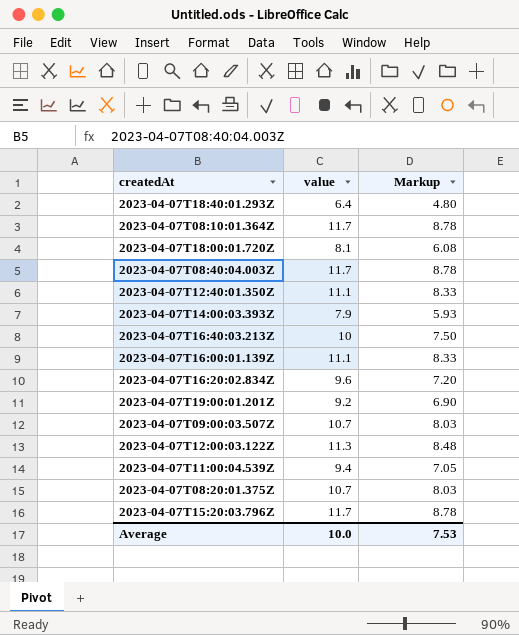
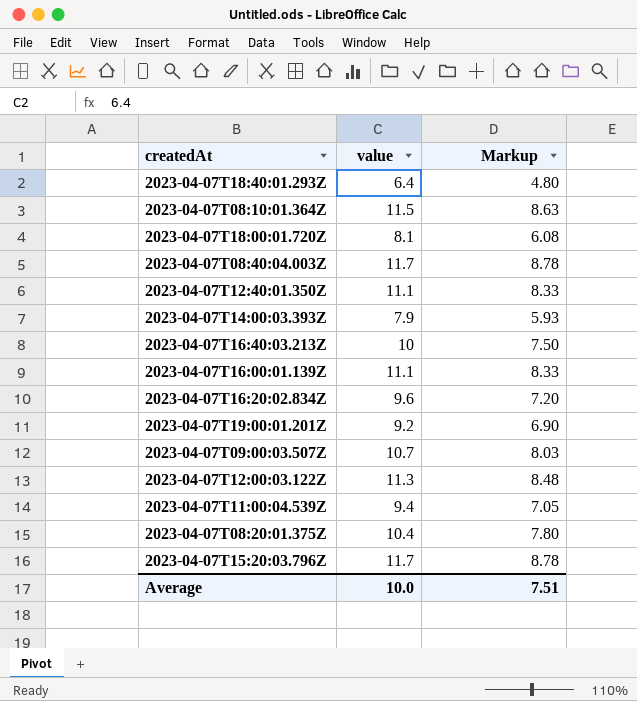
2023-04-07T08:10:01.364Z | value: 11.7 -> 11.5
2023-04-07T08:10:01.364Z | Markup: 8.78 -> 8.63
2023-04-07T08:20:01.375Z | value: 10.7 -> 10.4
2023-04-07T08:20:01.375Z | Markup: 8.03 -> 7.80
Average | Markup: 7.53 -> 7.51

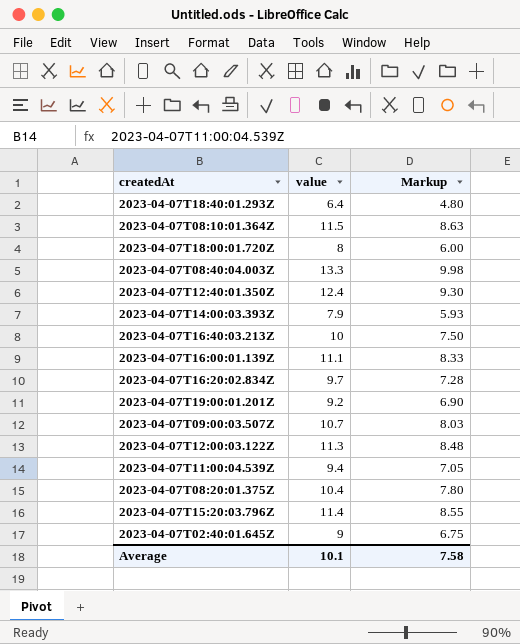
2023-04-07T18:00:01.720Z | value: 8.1 -> 8
2023-04-07T18:00:01.720Z | Markup: 6.08 -> 6.00
2023-04-07T08:40:04.003Z | value: 11.7 -> 13.3
2023-04-07T08:40:04.003Z | Markup: 8.78 -> 9.98
2023-04-07T12:40:01.350Z | value: 11.1 -> 12.4
2023-04-07T12:40:01.350Z | Markup: 8.33 -> 9.30
2023-04-07T16:20:02.834Z | value: 9.6 -> 9.7
2023-04-07T16:20:02.834Z | Markup: 7.20 -> 7.28
2023-04-07T15:20:03.796Z | value: 11.7 -> 11.4
2023-04-07T15:20:03.796Z | Markup: 8.78 -> 8.55
row 2023-04-07T02:40:01.645Z: none -> 9 | 6.75
Average | value: 10.0 -> 10.1
Average | Markup: 7.51 -> 7.58

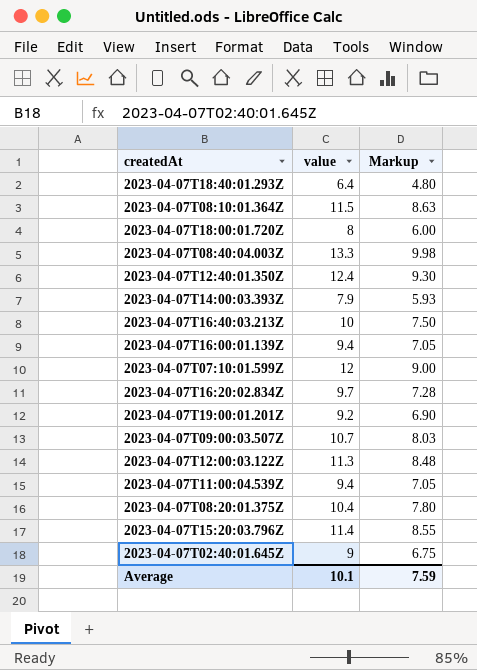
2023-04-07T16:00:01.139Z | value: 11.1 -> 9.4
2023-04-07T16:00:01.139Z | Markup: 8.33 -> 7.05
row 2023-04-07T07:10:01.599Z: none -> 12 | 9.00
Average | Markup: 7.58 -> 7.59

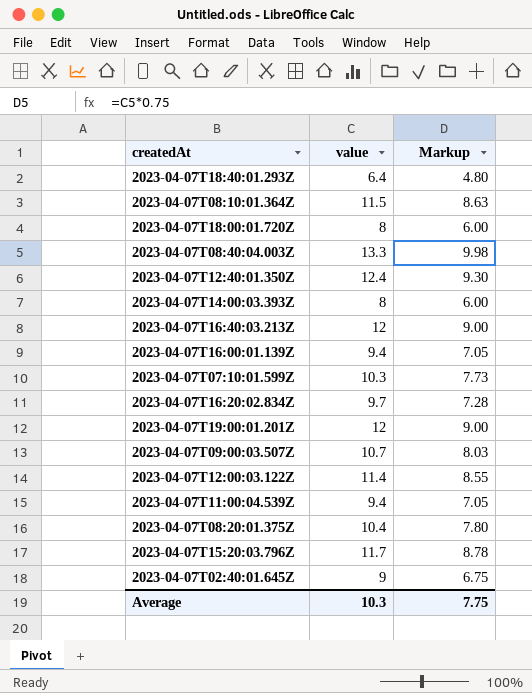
2023-04-07T14:00:03.393Z | value: 7.9 -> 8
2023-04-07T14:00:03.393Z | Markup: 5.93 -> 6.00
2023-04-07T16:40:03.213Z | value: 10 -> 12
2023-04-07T16:40:03.213Z | Markup: 7.50 -> 9.00
2023-04-07T07:10:01.599Z | value: 12 -> 10.3
2023-04-07T07:10:01.599Z | Markup: 9.00 -> 7.73
2023-04-07T19:00:01.201Z | value: 9.2 -> 12
2023-04-07T19:00:01.201Z | Markup: 6.90 -> 9.00
2023-04-07T12:00:03.122Z | value: 11.3 -> 11.4
2023-04-07T12:00:03.122Z | Markup: 8.48 -> 8.55
2023-04-07T15:20:03.796Z | value: 11.4 -> 11.7
2023-04-07T15:20:03.796Z | Markup: 8.55 -> 8.78
Average | value: 10.1 -> 10.3
Average | Markup: 7.59 -> 7.75

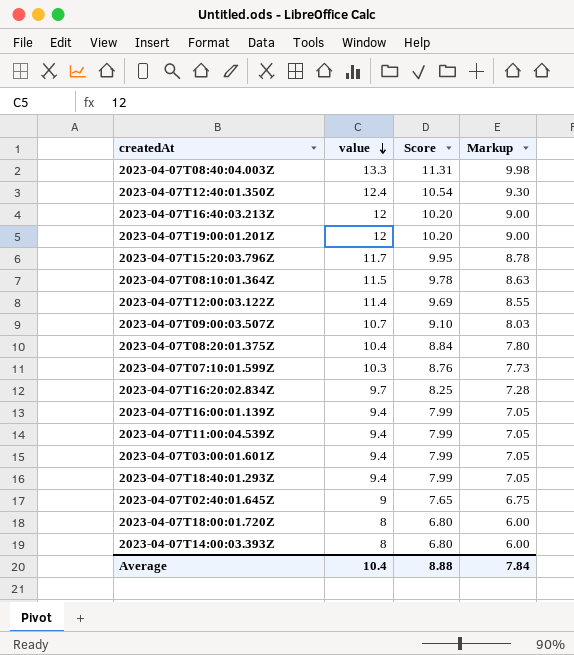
row order: none -> value descending
column Score | formula: none -> [value] * 0.85
row 2023-04-07T03:00:01.601Z: none -> 9.4 | 7.99 | 7.05
2023-04-07T18:40:01.293Z | value: 6.4 -> 9.4
2023-04-07T18:40:01.293Z | Markup: 4.80 -> 7.05
Average | value: 10.3 -> 10.4
Average | Markup: 7.75 -> 7.84

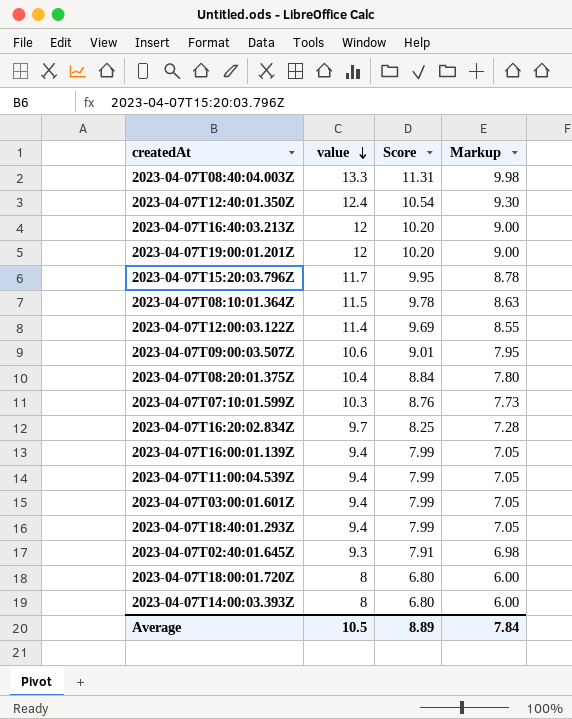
2023-04-07T09:00:03.507Z | value: 10.7 -> 10.6
2023-04-07T09:00:03.507Z | Score: 9.10 -> 9.01
2023-04-07T09:00:03.507Z | Markup: 8.03 -> 7.95
2023-04-07T02:40:01.645Z | value: 9 -> 9.3
2023-04-07T02:40:01.645Z | Score: 7.65 -> 7.91
2023-04-07T02:40:01.645Z | Markup: 6.75 -> 6.98
Average | value: 10.4 -> 10.5
Average | Score: 8.88 -> 8.89

